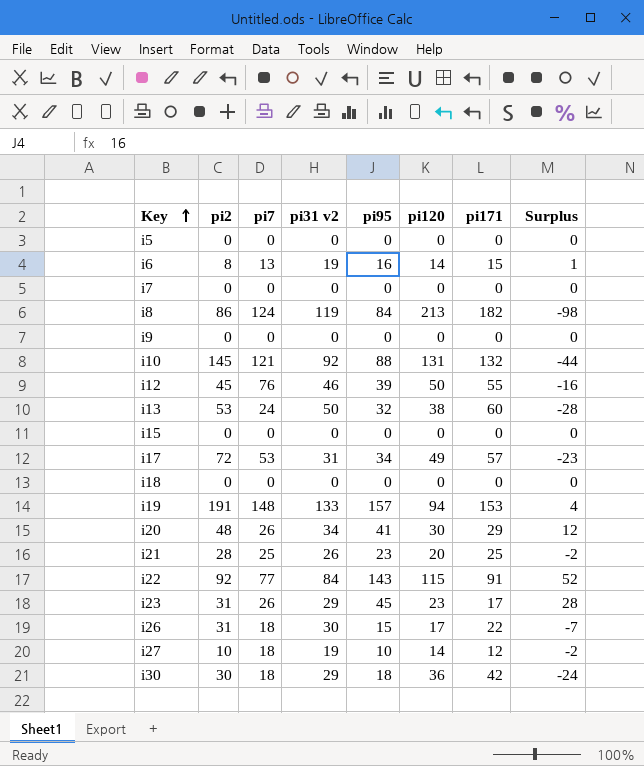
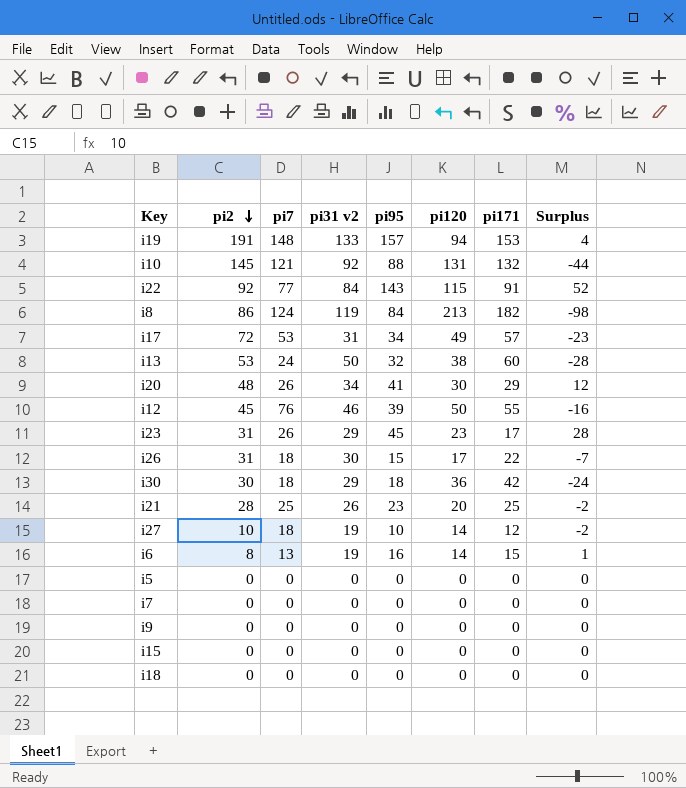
row order: Key ascending -> pi2 descending

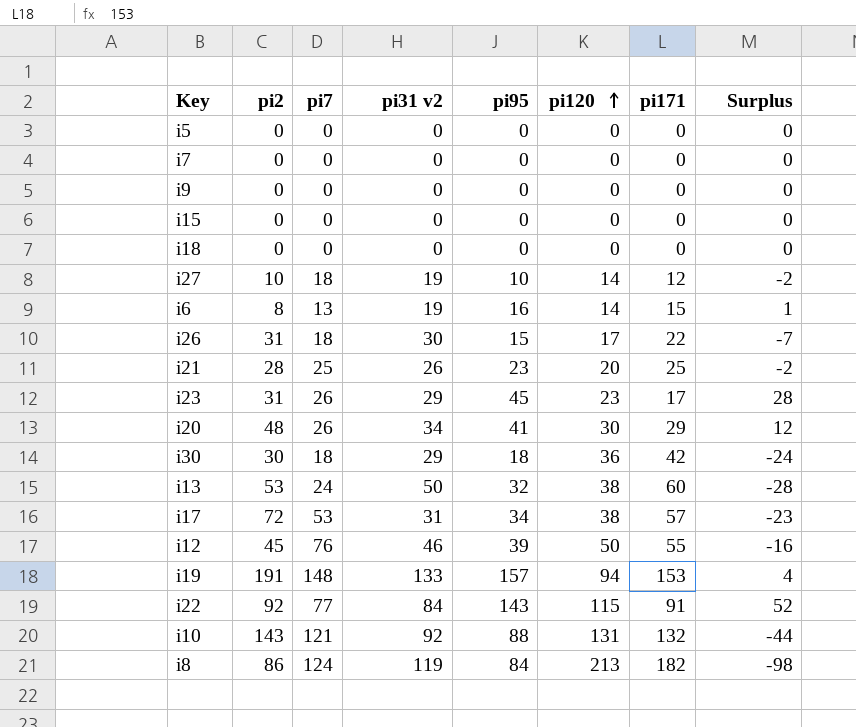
row order: pi2 descending -> pi120 ascending
i17 | pi120: 49 -> 38
i10 | pi2: 145 -> 143

